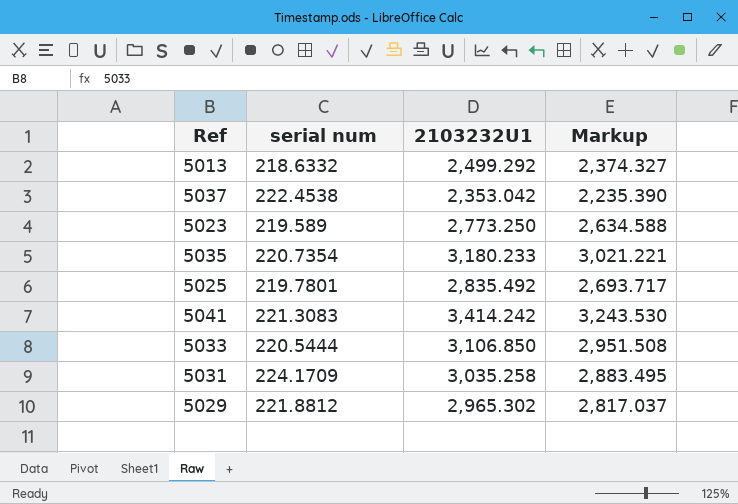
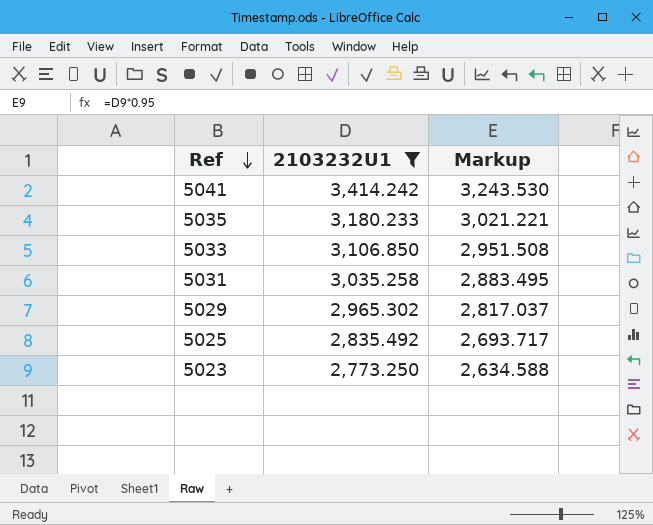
filter: none -> 2103232U1 >= 2,773.250
row order: none -> Ref descending
column serial num | position: 2 -> none

